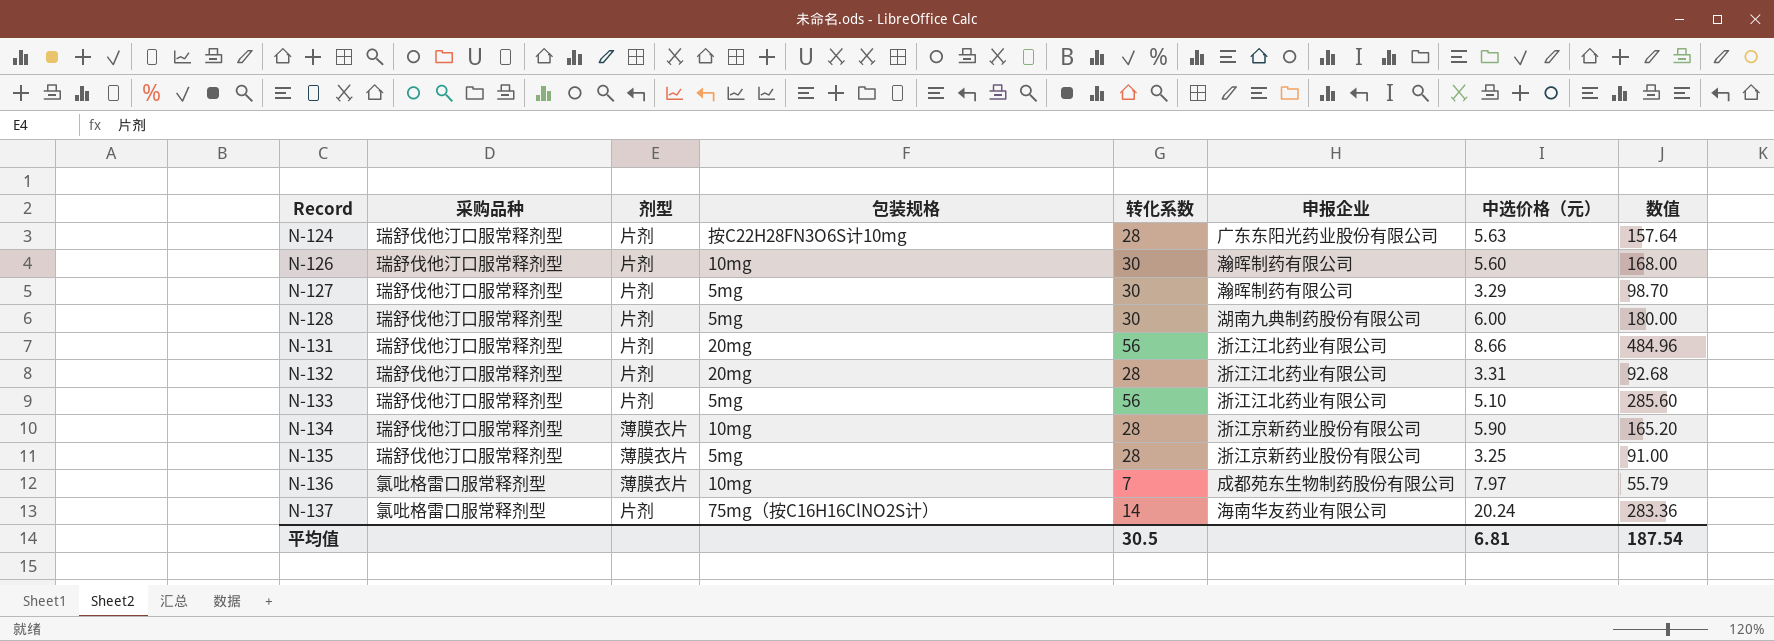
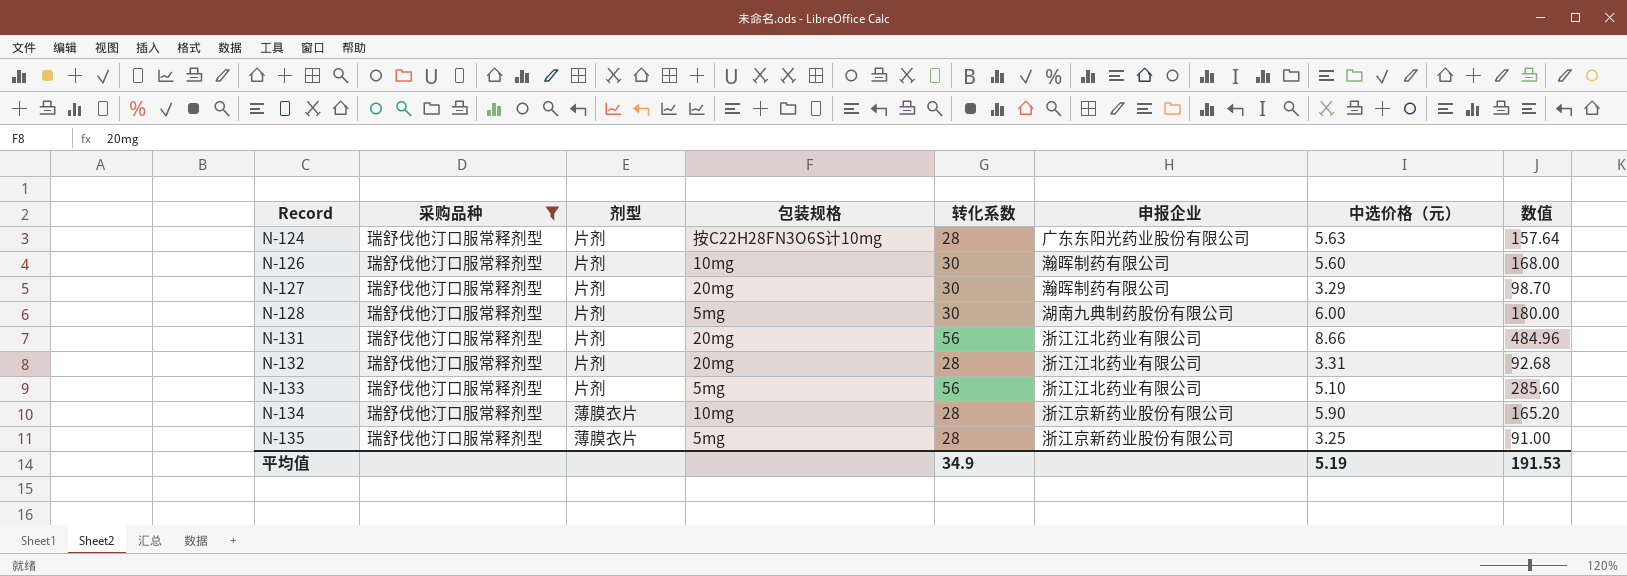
filter: none -> 采购品种 = 瑞舒伐他汀口服常释剂型
N-127 | 包装规格: 5mg -> 20mg
平均值 | 转化系数: 30.5 -> 34.9
平均值 | 中选价格（元）: 6.81 -> 5.19
平均值 | 数值: 187.54 -> 191.53

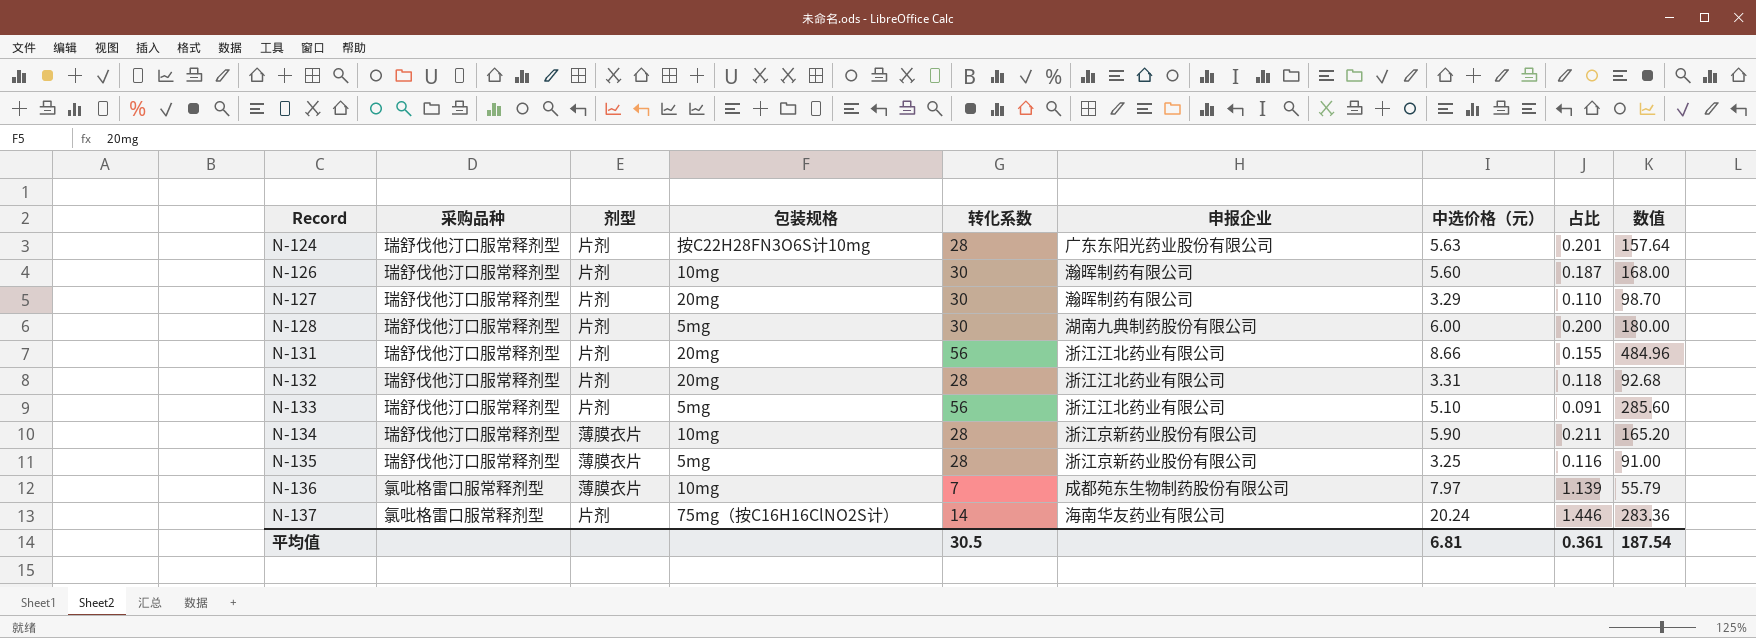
filter: 采购品种 = 瑞舒伐他汀口服常释剂型 -> none
column 占比 | formula: none -> [中选价格（元）] / [转化系数]
平均值 | 转化系数: 34.9 -> 30.5
平均值 | 中选价格（元）: 5.19 -> 6.81
平均值 | 数值: 191.53 -> 187.54

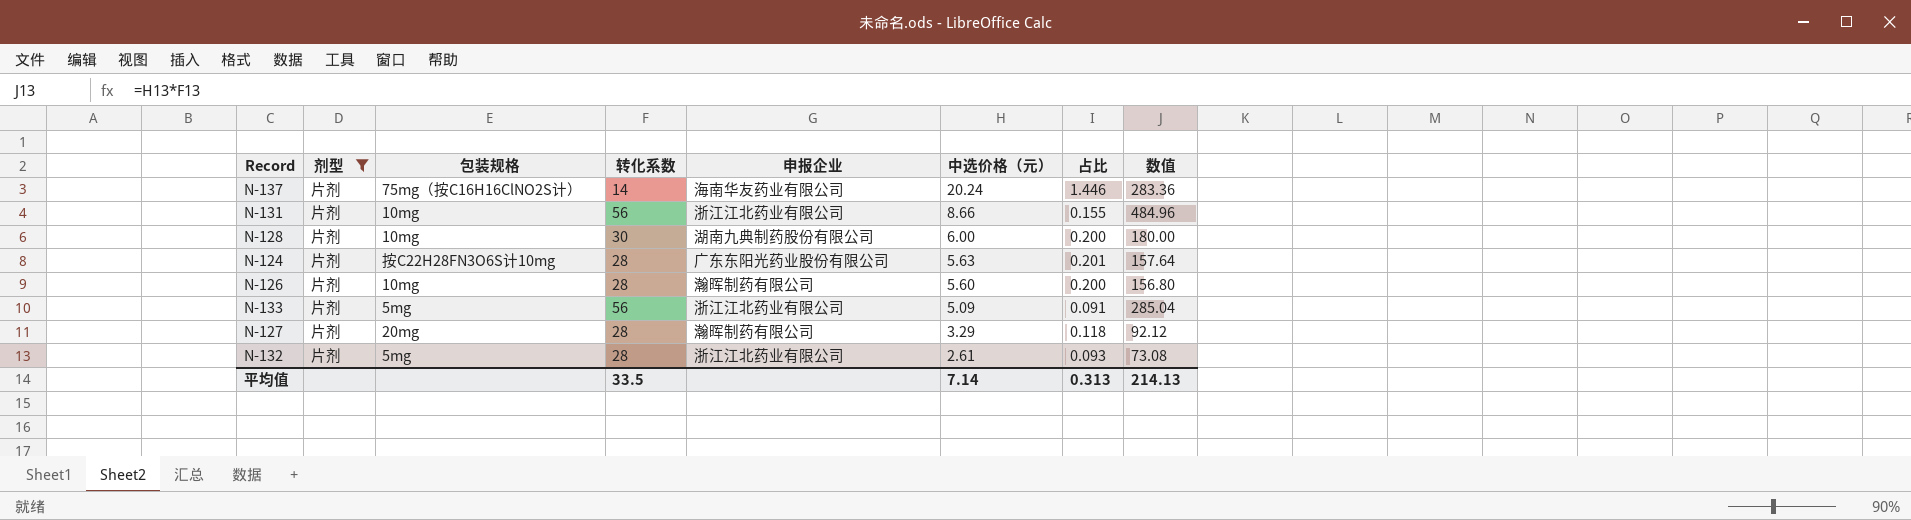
filter: none -> 剂型 = 片剂
row order: Record ascending -> 中选价格（元） descending
column 采购品种 | position: 2 -> none
N-131 | 包装规格: 20mg -> 10mg
N-128 | 包装规格: 5mg -> 10mg
N-126 | 转化系数: 30 -> 28
N-126 | 占比: 0.187 -> 0.200
N-126 | 数值: 168.00 -> 156.80
N-133 | 中选价格（元）: 5.10 -> 5.09
N-133 | 数值: 285.60 -> 285.04
N-127 | 转化系数: 30 -> 28
N-127 | 占比: 0.110 -> 0.118
N-127 | 数值: 98.70 -> 92.12
N-132 | 包装规格: 20mg -> 5mg
N-132 | 中选价格（元）: 3.31 -> 2.61
N-132 | 占比: 0.118 -> 0.093
N-132 | 数值: 92.68 -> 73.08
平均值 | 转化系数: 30.5 -> 33.5
平均值 | 中选价格（元）: 6.81 -> 7.14
平均值 | 占比: 0.361 -> 0.313
平均值 | 数值: 187.54 -> 214.13

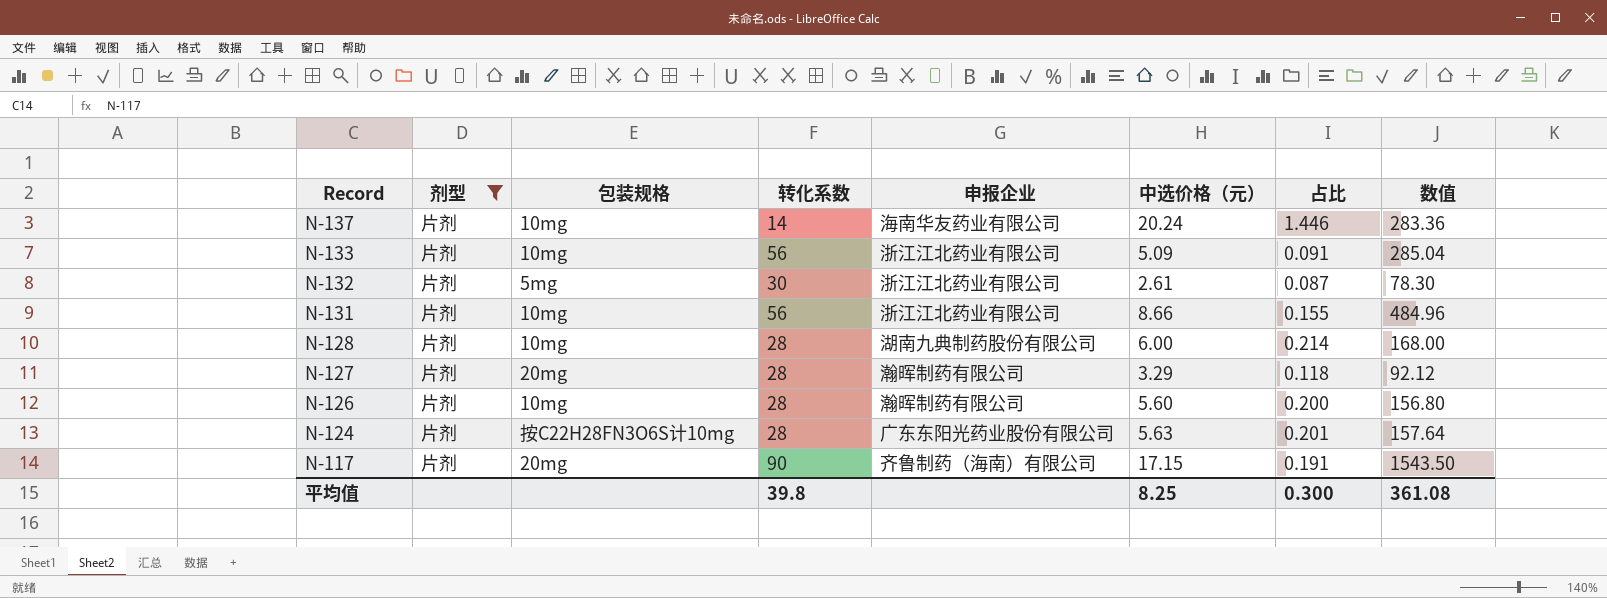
row order: 中选价格（元） descending -> Record descending
N-137 | 包装规格: 75mg（按C16H16ClNO2S计） -> 10mg
N-133 | 包装规格: 5mg -> 10mg
N-132 | 转化系数: 28 -> 30
N-132 | 占比: 0.093 -> 0.087
N-132 | 数值: 73.08 -> 78.30
N-128 | 转化系数: 30 -> 28
N-128 | 占比: 0.200 -> 0.214
N-128 | 数值: 180.00 -> 168.00
row N-117: none -> 片剂 | 20mg | 90 | 齐鲁制药（海南）有限公司 | 17.15 | 0.191 | 1543.50
平均值 | 转化系数: 33.5 -> 39.8
平均值 | 中选价格（元）: 7.14 -> 8.25
平均值 | 占比: 0.313 -> 0.300
平均值 | 数值: 214.13 -> 361.08

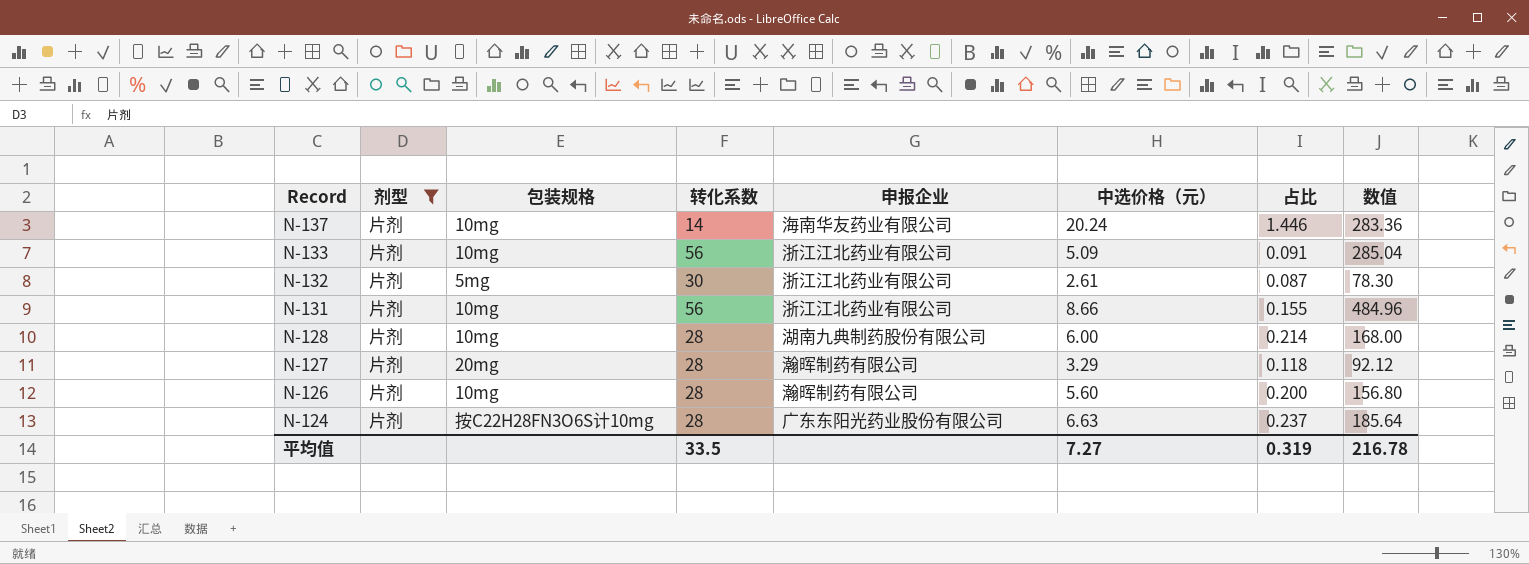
row N-117: 片剂 | 20mg | 90 | 齐鲁制药（海南）有限公司 | 17.15 | 0.191 | 1543.50 -> none
N-124 | 中选价格（元）: 5.63 -> 6.63
N-124 | 占比: 0.201 -> 0.237
N-124 | 数值: 157.64 -> 185.64
平均值 | 转化系数: 39.8 -> 33.5
平均值 | 中选价格（元）: 8.25 -> 7.27
平均值 | 占比: 0.300 -> 0.319
平均值 | 数值: 361.08 -> 216.78

